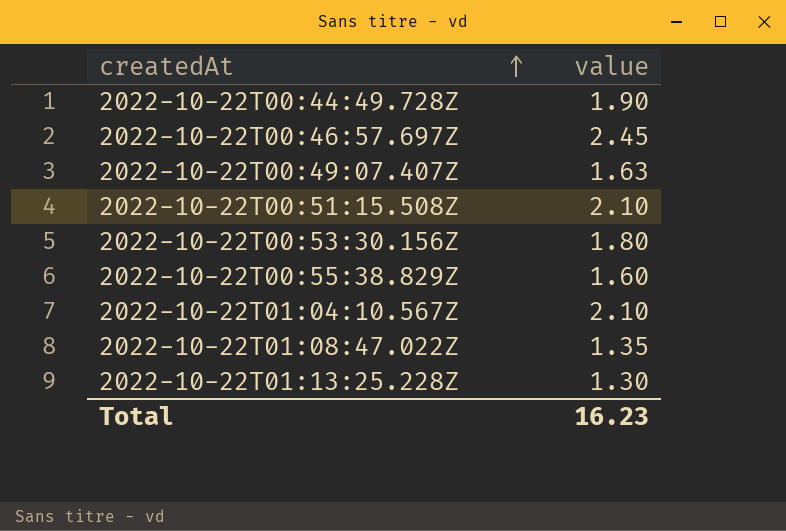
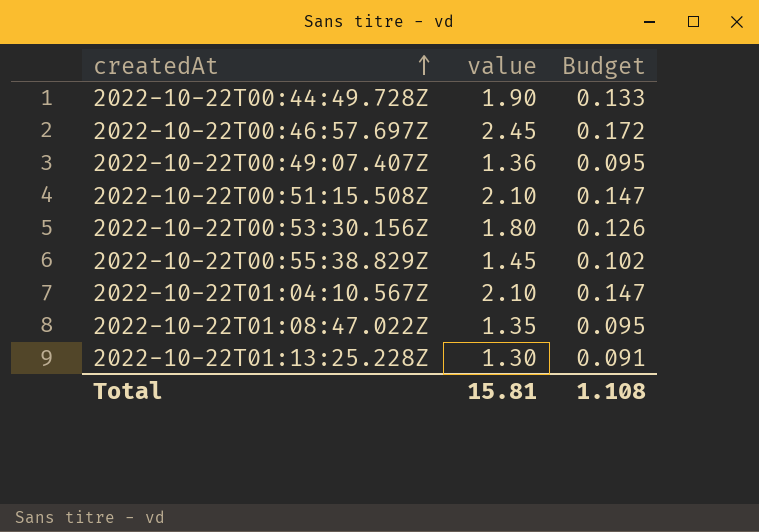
column Budget | formula: none -> [value] * 0.07
2022-10-22T00:49:07.407Z | value: 1.63 -> 1.36
2022-10-22T00:55:38.829Z | value: 1.60 -> 1.45
Total | value: 16.23 -> 15.81

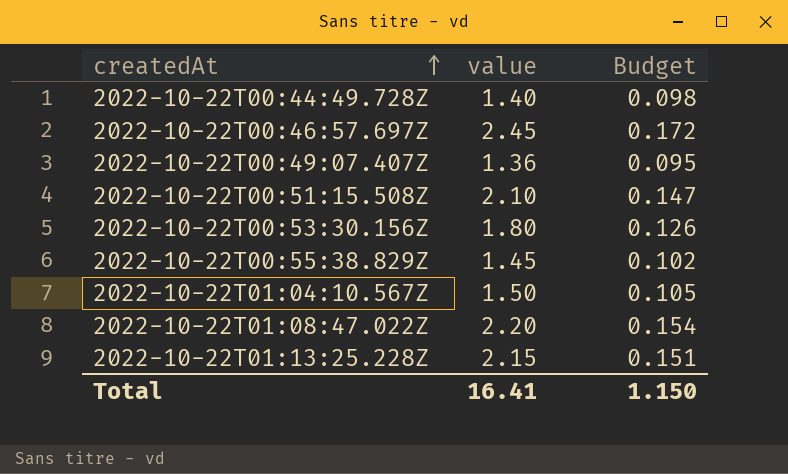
2022-10-22T00:44:49.728Z | value: 1.90 -> 1.40
2022-10-22T00:44:49.728Z | Budget: 0.133 -> 0.098
2022-10-22T01:04:10.567Z | value: 2.10 -> 1.50
2022-10-22T01:04:10.567Z | Budget: 0.147 -> 0.105
2022-10-22T01:08:47.022Z | value: 1.35 -> 2.20
2022-10-22T01:08:47.022Z | Budget: 0.095 -> 0.154
2022-10-22T01:13:25.228Z | value: 1.30 -> 2.15
2022-10-22T01:13:25.228Z | Budget: 0.091 -> 0.151
Total | value: 15.81 -> 16.41
Total | Budget: 1.108 -> 1.150

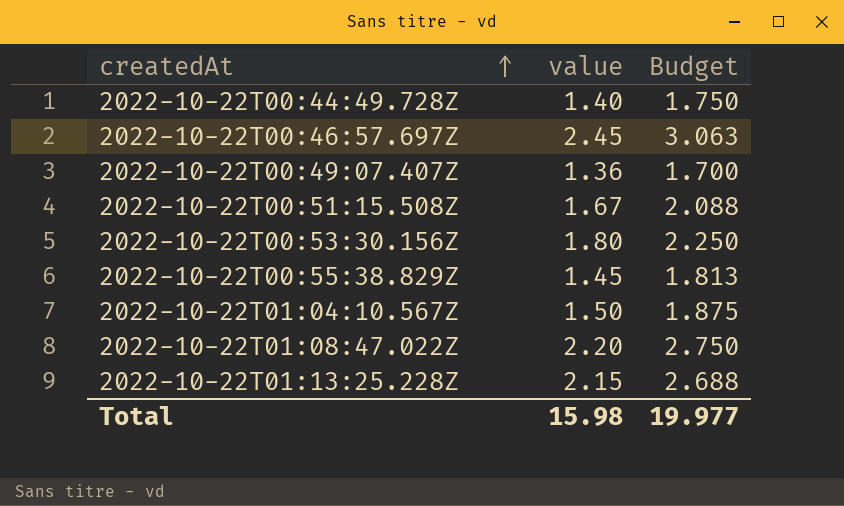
column Budget | formula: [value] * 0.07 -> [value] * 1.25
2022-10-22T00:51:15.508Z | value: 2.10 -> 1.67
Total | value: 16.41 -> 15.98
Total | Budget: 1.150 -> 19.977

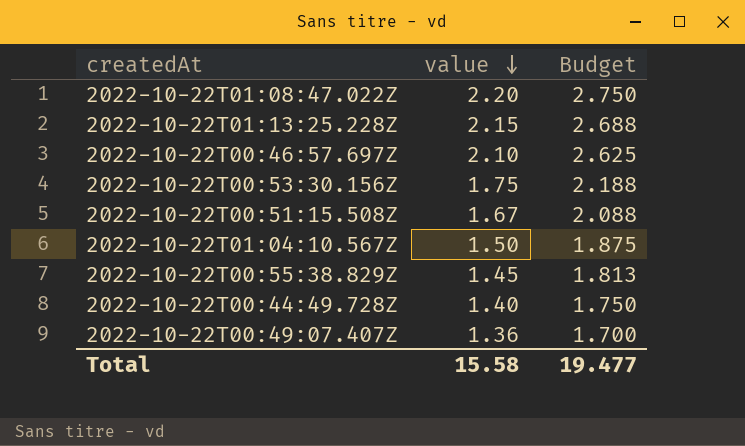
row order: createdAt ascending -> value descending
2022-10-22T00:46:57.697Z | value: 2.45 -> 2.10
2022-10-22T00:46:57.697Z | Budget: 3.063 -> 2.625
2022-10-22T00:53:30.156Z | value: 1.80 -> 1.75
2022-10-22T00:53:30.156Z | Budget: 2.250 -> 2.188
Total | value: 15.98 -> 15.58
Total | Budget: 19.977 -> 19.477

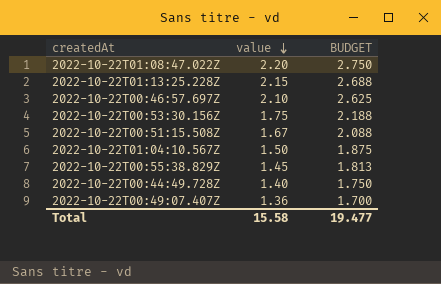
column name: Budget -> BUDGET

